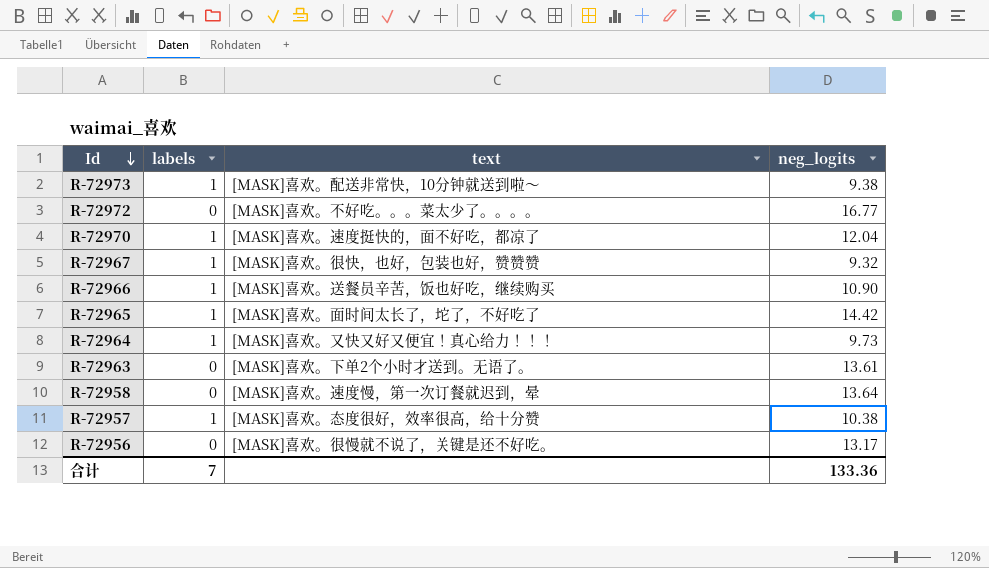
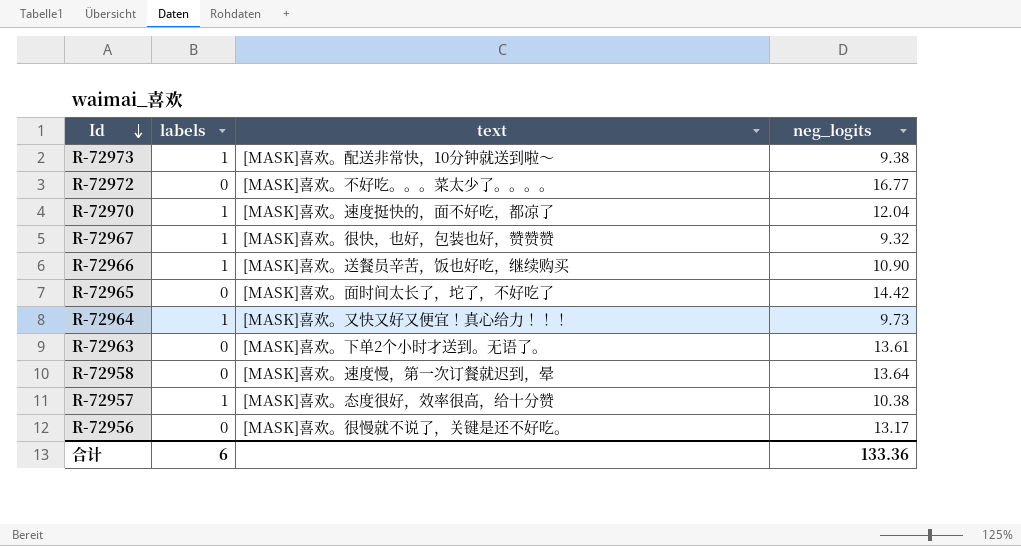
R-72965 | labels: 1 -> 0
合计 | labels: 7 -> 6

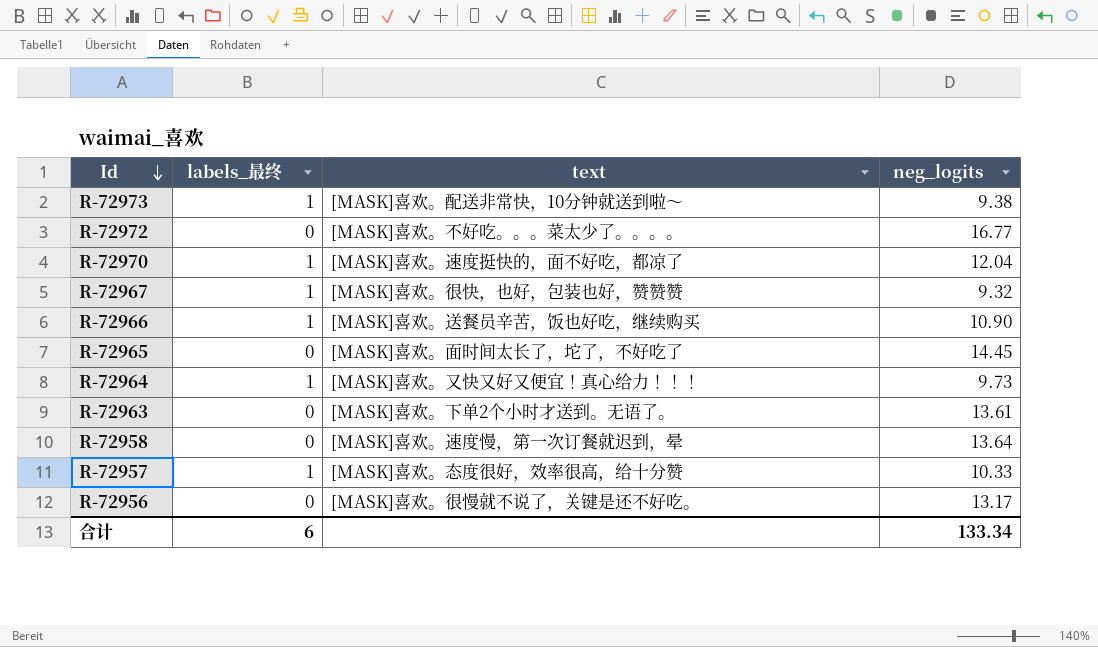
column name: labels -> labels_最终
R-72965 | neg_logits: 14.42 -> 14.45
R-72957 | neg_logits: 10.38 -> 10.33
合计 | neg_logits: 133.36 -> 133.34

